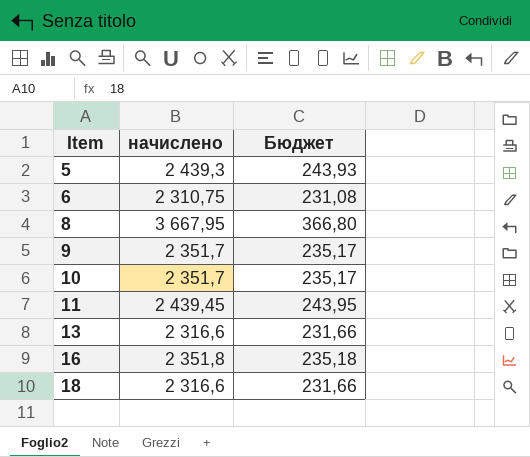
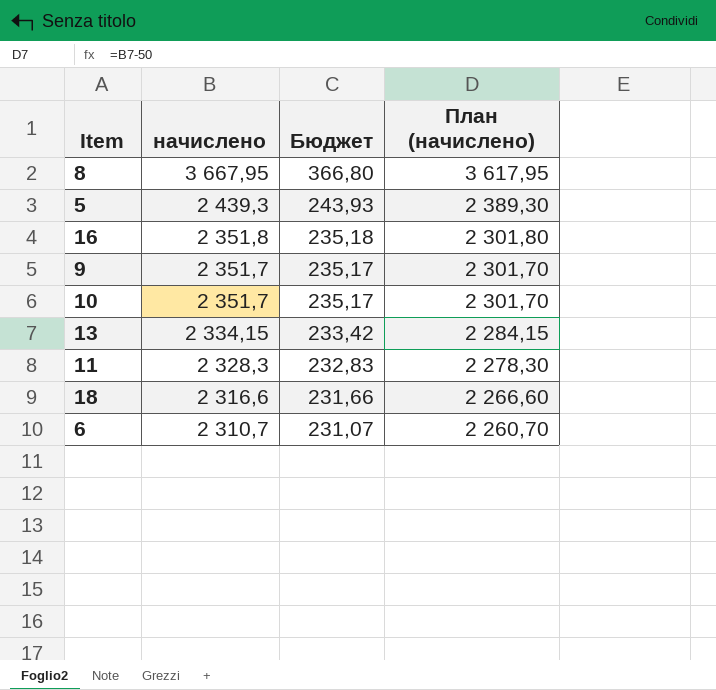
row order: Item ascending -> начислено descending
column План (начислено) | formula: none -> [начислено] - 50
13 | начислено: 2 316,6 -> 2 334,15
13 | Бюджет: 231,66 -> 233,42
11 | начислено: 2 439,45 -> 2 328,3
11 | Бюджет: 243,95 -> 232,83
6 | начислено: 2 310,75 -> 2 310,7
6 | Бюджет: 231,08 -> 231,07

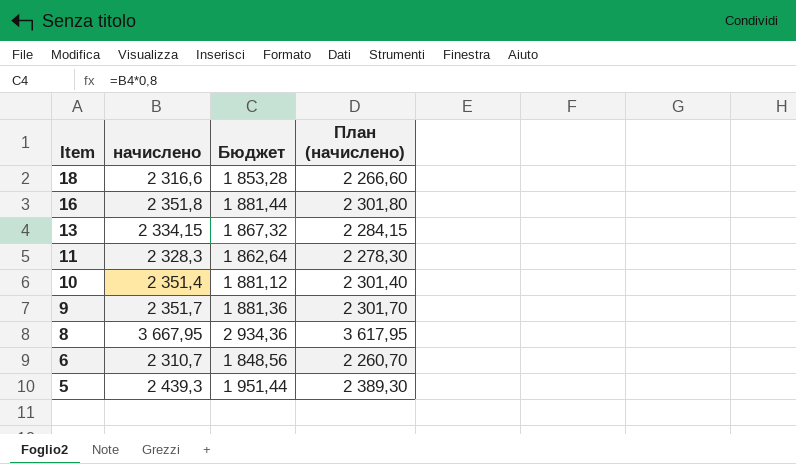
row order: начислено descending -> Item descending
column Бюджет | formula: [начислено] * 0,1 -> [начислено] * 0,8
10 | начислено: 2 351,7 -> 2 351,4
10 | План (начислено): 2 301,70 -> 2 301,40

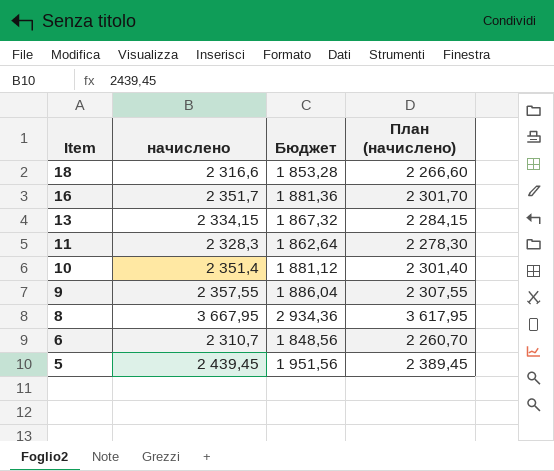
16 | начислено: 2 351,8 -> 2 351,7
16 | Бюджет: 1 881,44 -> 1 881,36
16 | План (начислено): 2 301,80 -> 2 301,70
9 | начислено: 2 351,7 -> 2 357,55
9 | Бюджет: 1 881,36 -> 1 886,04
9 | План (начислено): 2 301,70 -> 2 307,55
5 | начислено: 2 439,3 -> 2 439,45
5 | Бюджет: 1 951,44 -> 1 951,56
5 | План (начислено): 2 389,30 -> 2 389,45

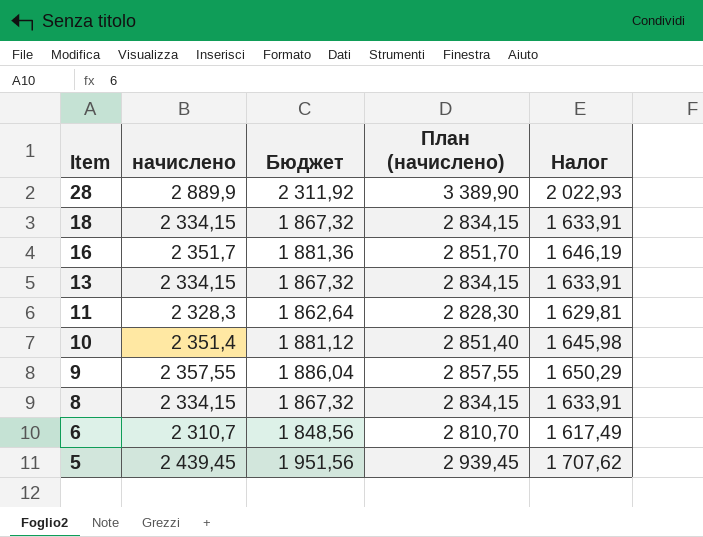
column План (начислено) | formula: [начислено] - 50 -> [начислено] + 500
column Налог | formula: none -> [начислено] * 0,7
row 28: none -> 2 889,9 | 2 311,92 | 3 389,90 | 2 022,93
18 | начислено: 2 316,6 -> 2 334,15
18 | Бюджет: 1 853,28 -> 1 867,32
8 | начислено: 3 667,95 -> 2 334,15
8 | Бюджет: 2 934,36 -> 1 867,32

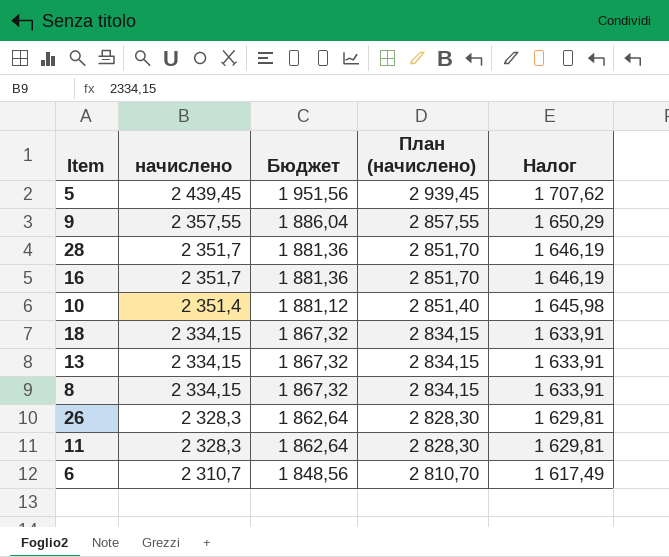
row order: Item descending -> начислено descending
28 | начислено: 2 889,9 -> 2 351,7
28 | Бюджет: 2 311,92 -> 1 881,36
28 | План (начислено): 3 389,90 -> 2 851,70
28 | Налог: 2 022,93 -> 1 646,19
row 26: none -> 2 328,3 | 1 862,64 | 2 828,30 | 1 629,81

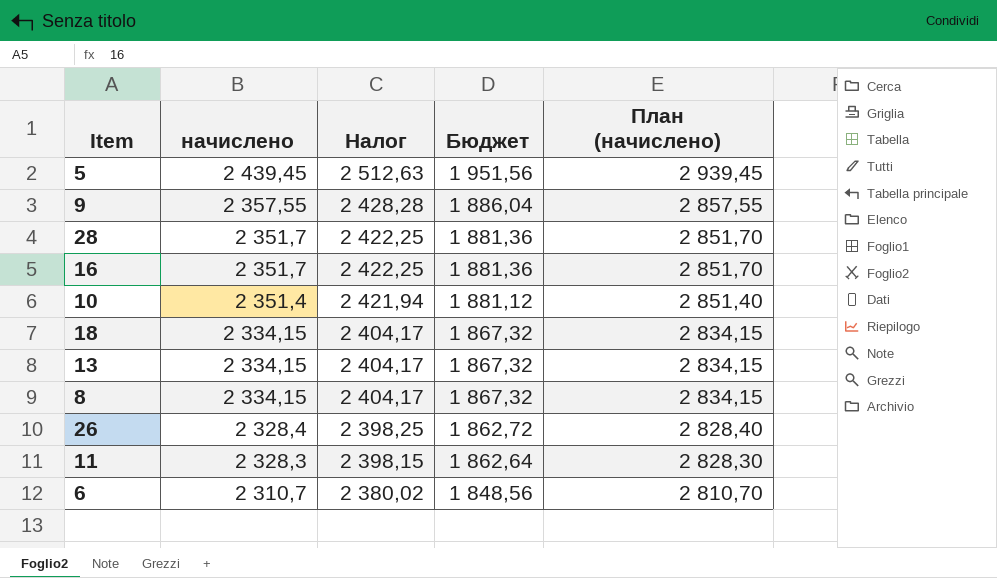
column Налог | formula: [начислено] * 0,7 -> [начислено] * 1,03
column Налог | position: 5 -> 3
26 | начислено: 2 328,3 -> 2 328,4
26 | Бюджет: 1 862,64 -> 1 862,72
26 | План (начислено): 2 828,30 -> 2 828,40

